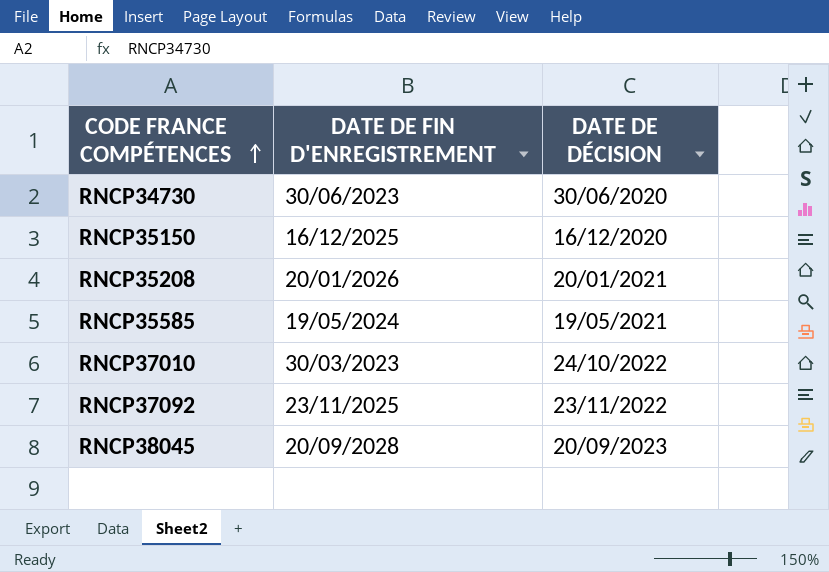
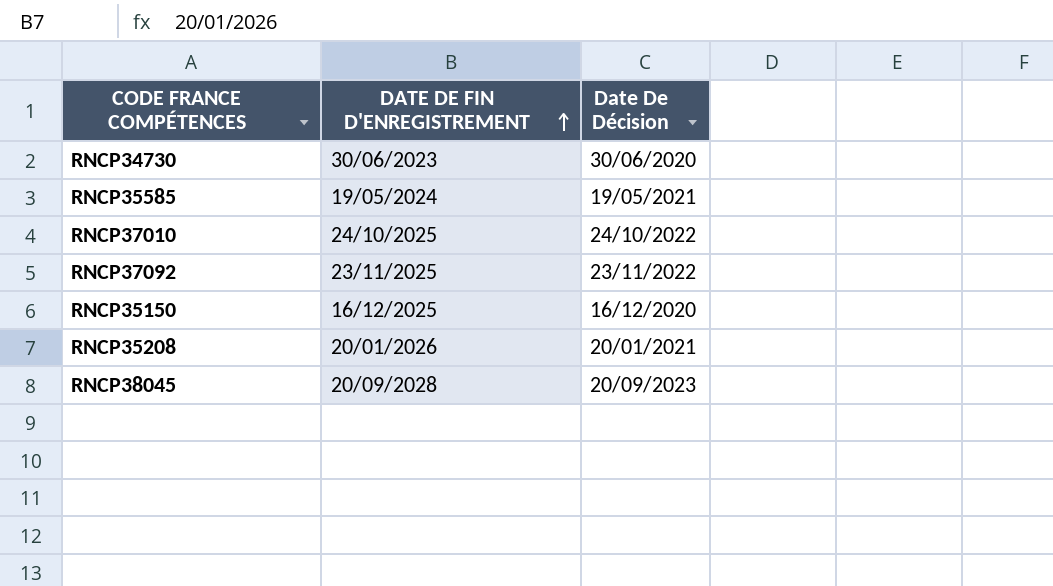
row order: CODE FRANCE COMPÉTENCES ascending -> DATE DE FIN D'ENREGISTREMENT ascending
column name: DATE DE DÉCISION -> Date De Décision
RNCP37010 | DATE DE FIN D'ENREGISTREMENT: 30/03/2023 -> 24/10/2025

